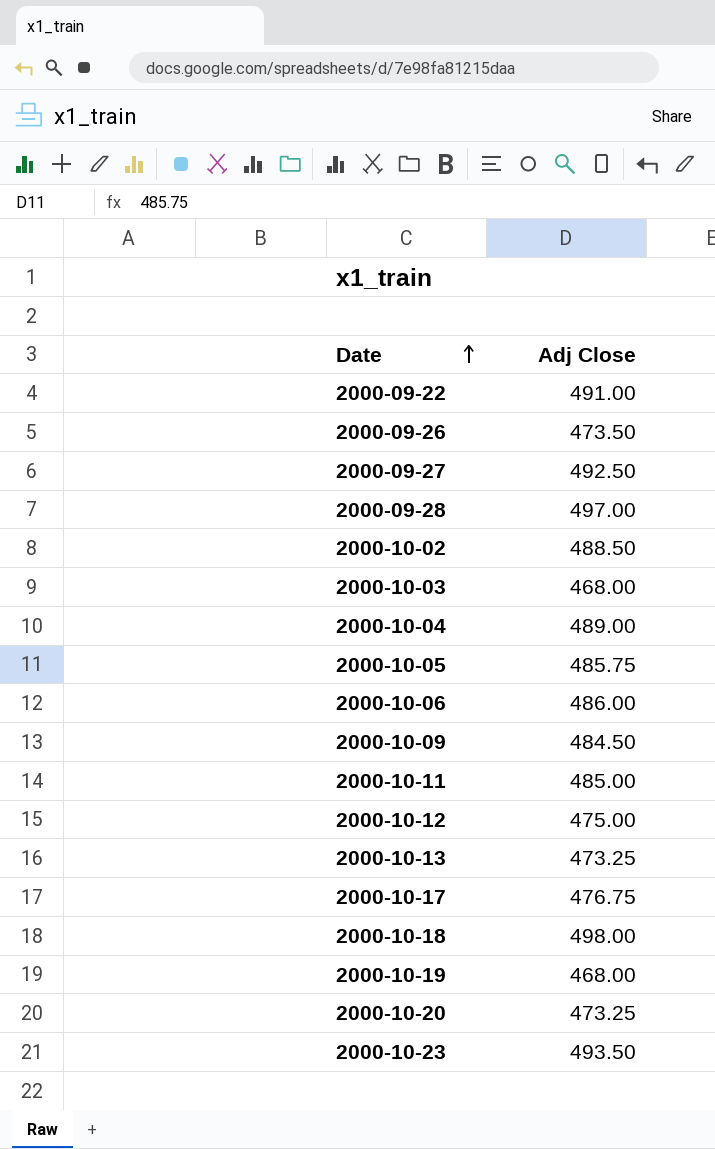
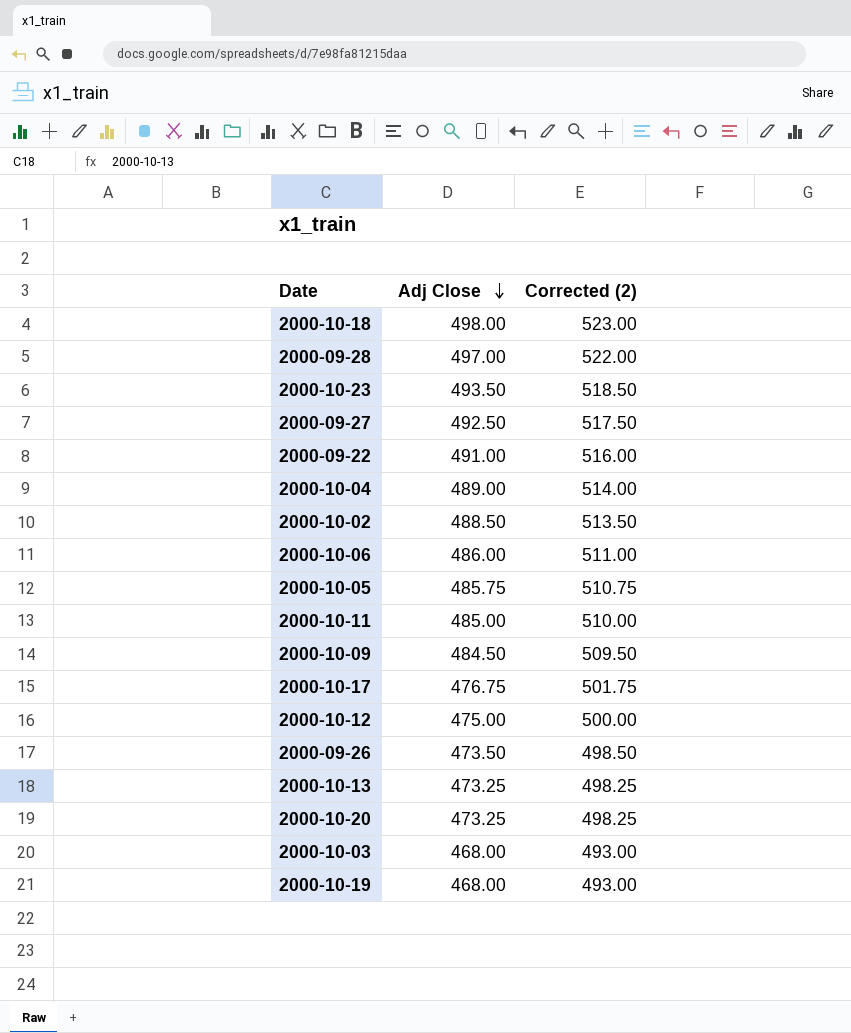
row order: Date ascending -> Adj Close descending
column Corrected (2) | formula: none -> [Adj Close] + 25

